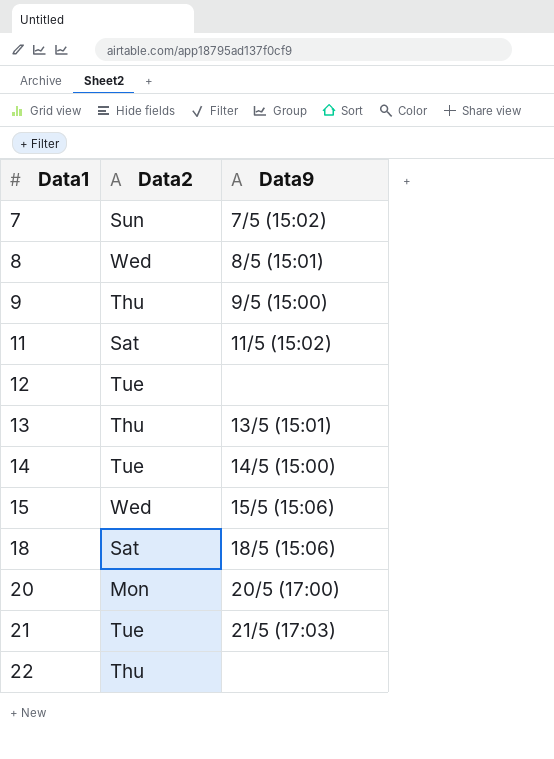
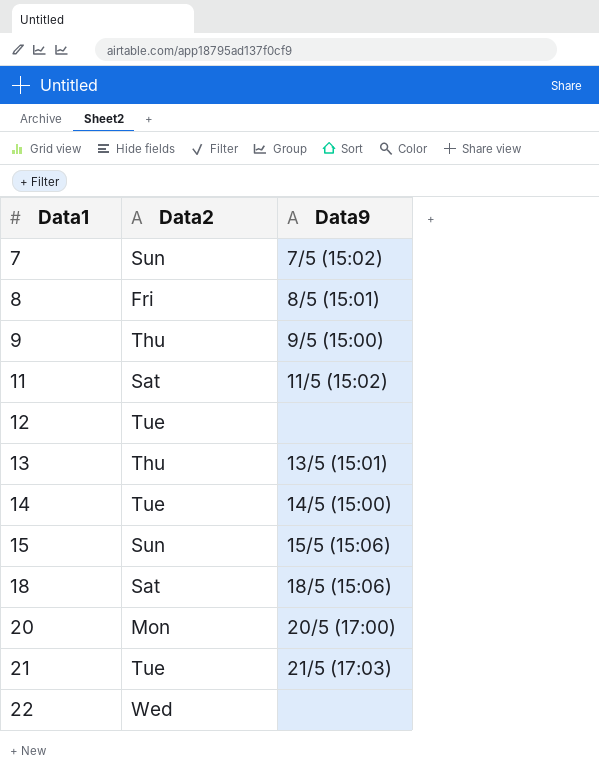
8 | Data2: Wed -> Fri
15 | Data2: Wed -> Sun
22 | Data2: Thu -> Wed

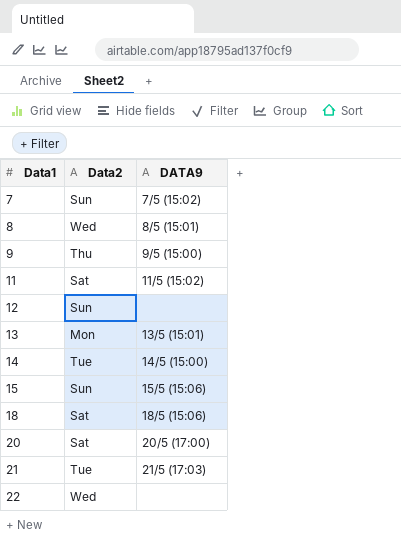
column name: Data9 -> DATA9
8 | Data2: Fri -> Wed
12 | Data2: Tue -> Sun
13 | Data2: Thu -> Mon
20 | Data2: Mon -> Sat

